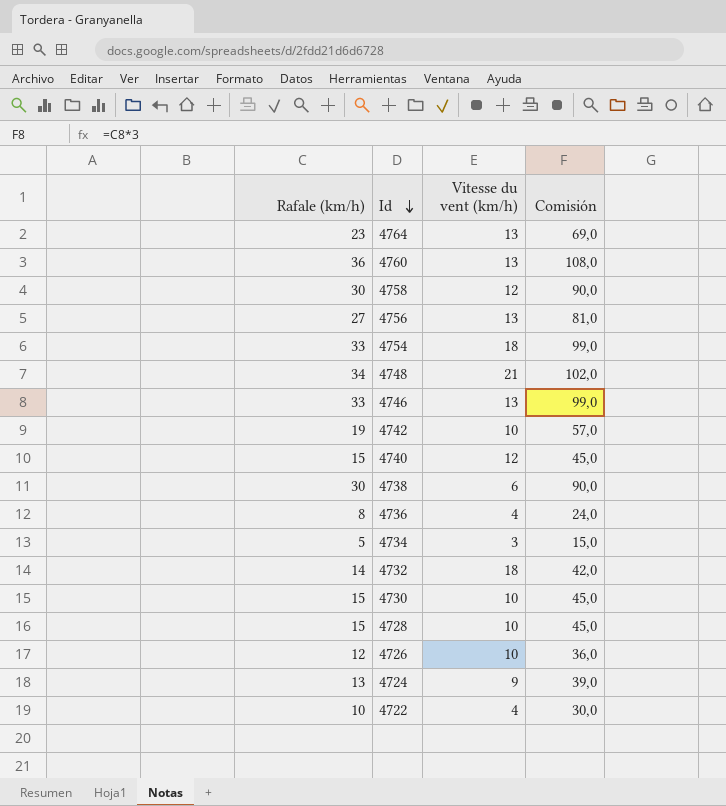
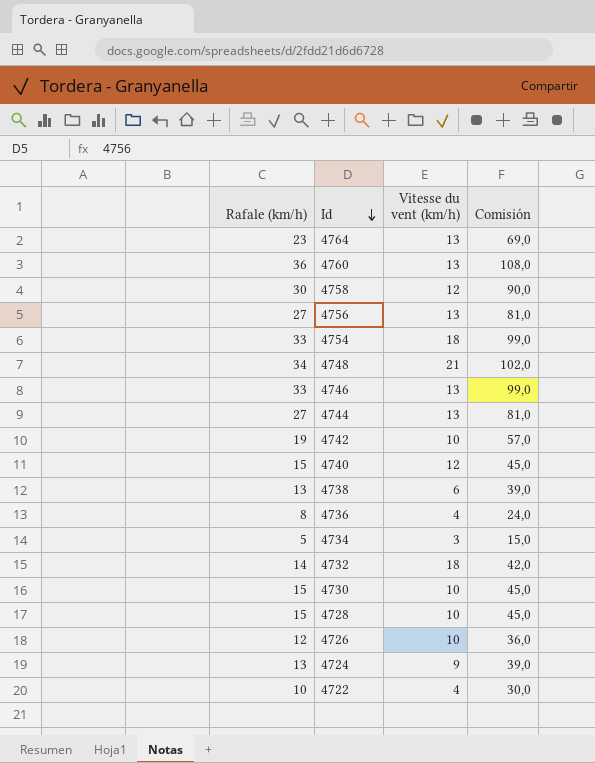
row 4744: none -> 27 | 13 | 81,0
4738 | Rafale (km/h): 30 -> 13
4738 | Comisión: 90,0 -> 39,0

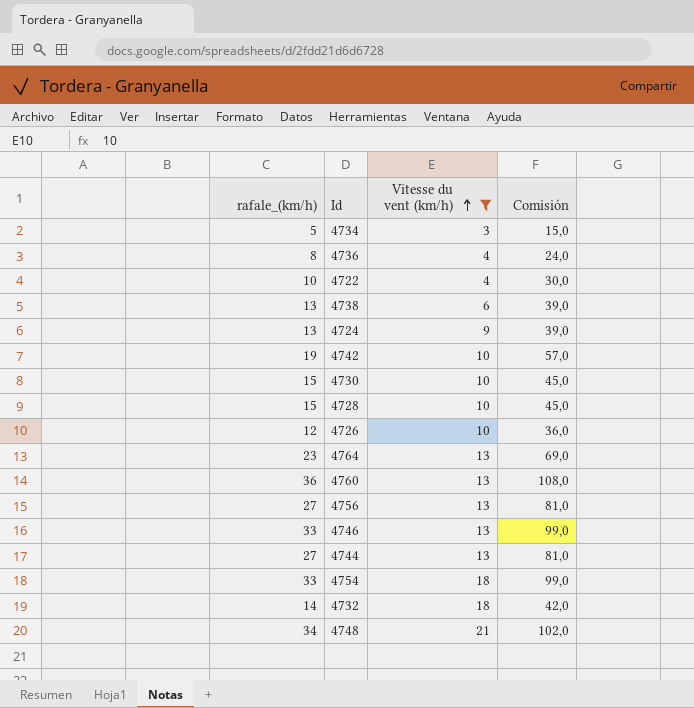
filter: none -> Vitesse du vent (km/h) != 12
row order: Id descending -> Vitesse du vent (km/h) ascending
column name: Rafale (km/h) -> rafale_(km/h)

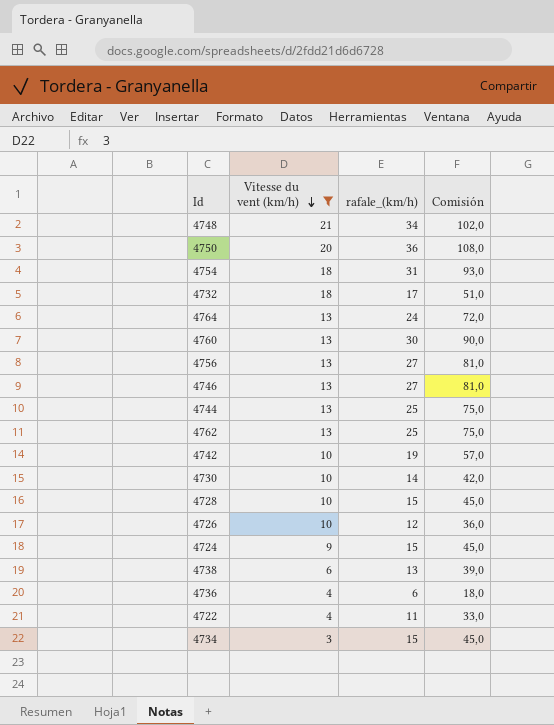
row order: Vitesse du vent (km/h) ascending -> Vitesse du vent (km/h) descending
column rafale_(km/h) | position: 1 -> 3
row 4750: none -> 20 | 36 | 108,0
4754 | rafale_(km/h): 33 -> 31
4754 | Comisión: 99,0 -> 93,0
4732 | rafale_(km/h): 14 -> 17
4732 | Comisión: 42,0 -> 51,0
4764 | rafale_(km/h): 23 -> 24
4764 | Comisión: 69,0 -> 72,0
4760 | rafale_(km/h): 36 -> 30
4760 | Comisión: 108,0 -> 90,0
4746 | rafale_(km/h): 33 -> 27
4746 | Comisión: 99,0 -> 81,0
4744 | rafale_(km/h): 27 -> 25
4744 | Comisión: 81,0 -> 75,0
row 4762: none -> 13 | 25 | 75,0
4730 | rafale_(km/h): 15 -> 14
4730 | Comisión: 45,0 -> 42,0
4724 | rafale_(km/h): 13 -> 15
4724 | Comisión: 39,0 -> 45,0
4736 | rafale_(km/h): 8 -> 6
4736 | Comisión: 24,0 -> 18,0
4722 | rafale_(km/h): 10 -> 11
4722 | Comisión: 30,0 -> 33,0
4734 | rafale_(km/h): 5 -> 15
4734 | Comisión: 15,0 -> 45,0

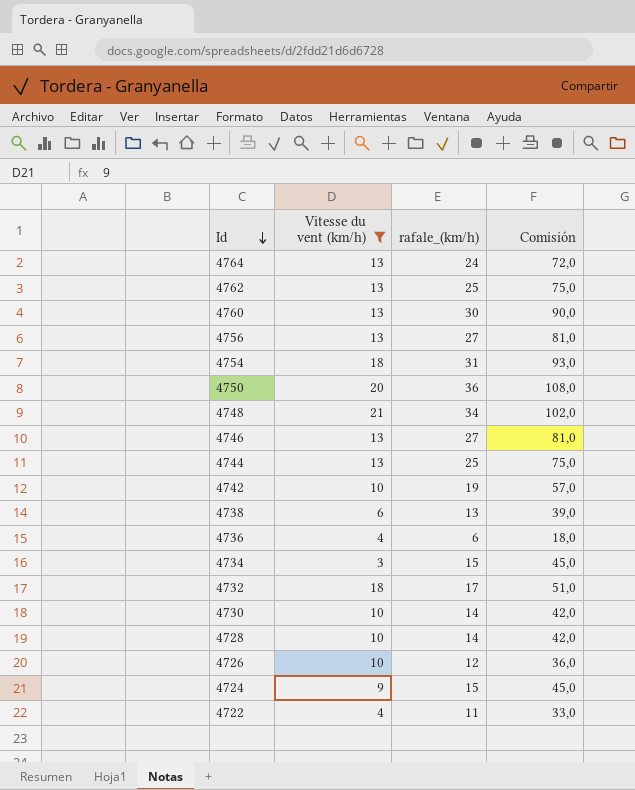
row order: Vitesse du vent (km/h) descending -> Id descending
4728 | rafale_(km/h): 15 -> 14
4728 | Comisión: 45,0 -> 42,0

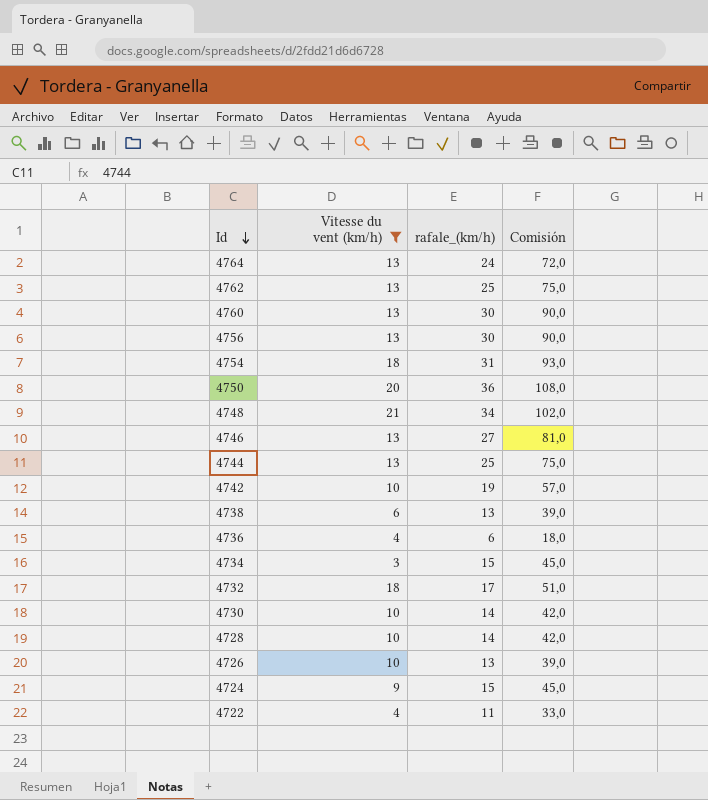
4756 | rafale_(km/h): 27 -> 30
4756 | Comisión: 81,0 -> 90,0
4726 | rafale_(km/h): 12 -> 13
4726 | Comisión: 36,0 -> 39,0

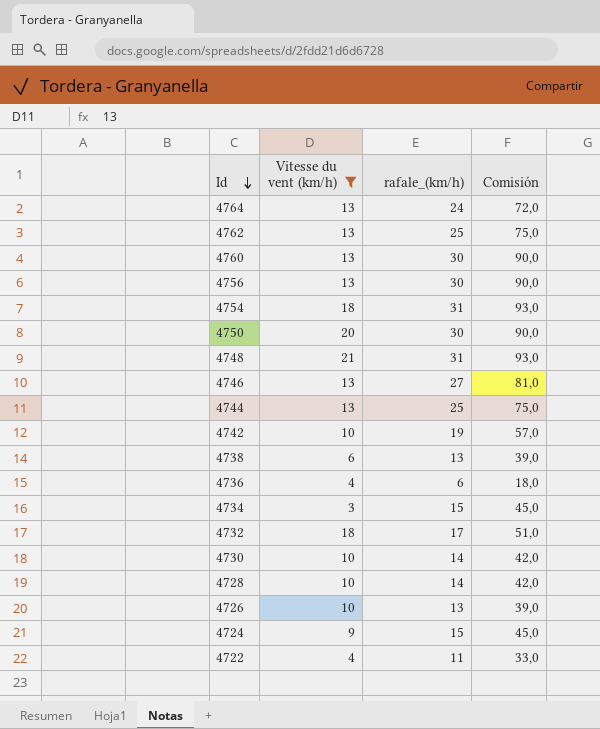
4750 | rafale_(km/h): 36 -> 30
4750 | Comisión: 108,0 -> 90,0
4748 | rafale_(km/h): 34 -> 31
4748 | Comisión: 102,0 -> 93,0

